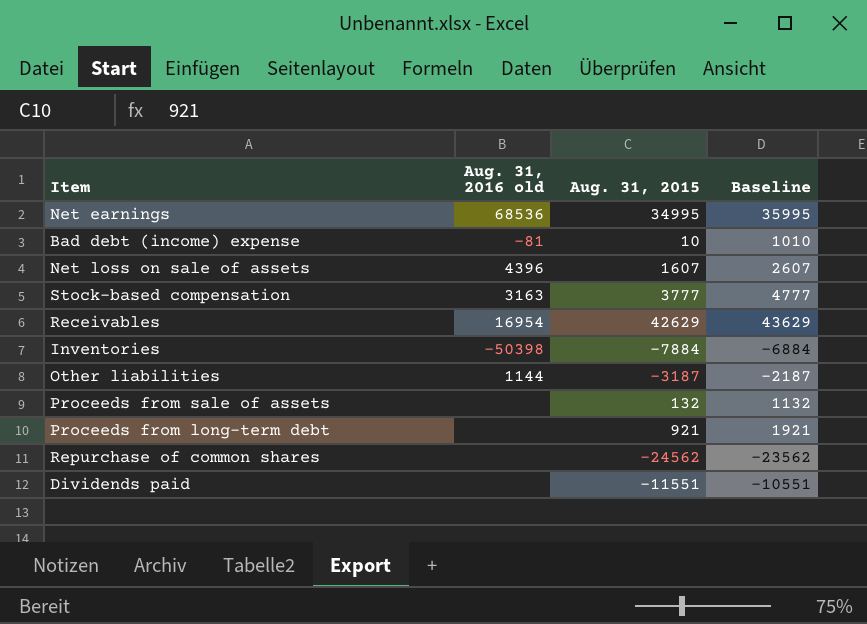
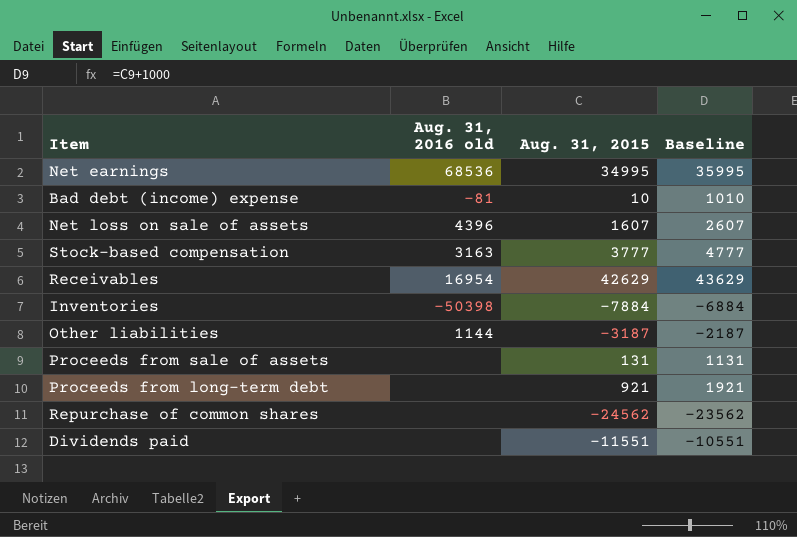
Proceeds from sale of assets | Aug. 31, 2015: 132 -> 131
Proceeds from sale of assets | Baseline: 1132 -> 1131

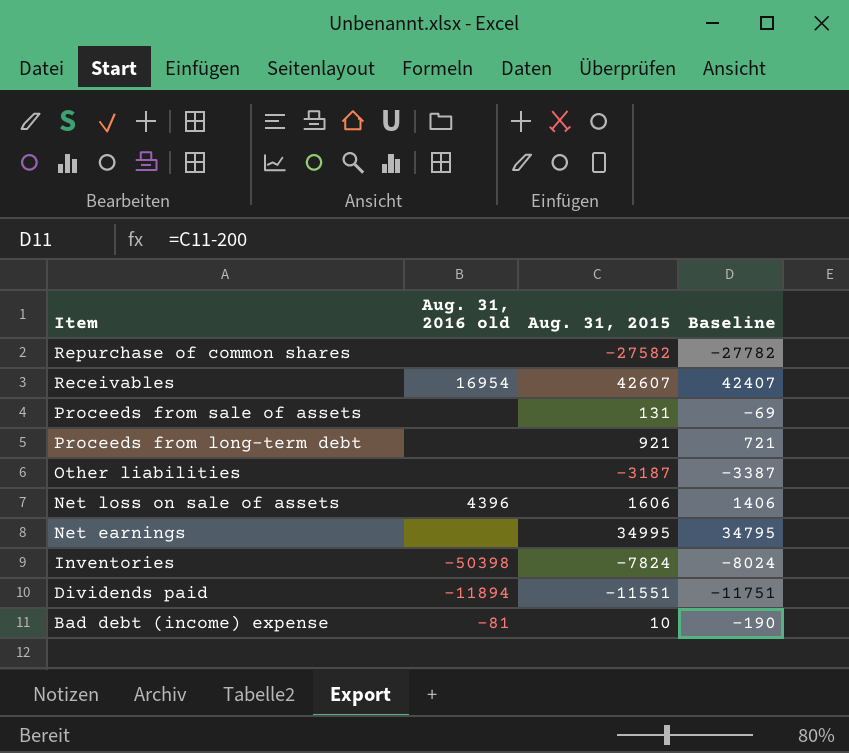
row order: none -> Item descending
column Baseline | formula: [Aug. 31, 2015] + 1000 -> [Aug. 31, 2015] - 200
row Stock-based compensation: 3163 | 3777 | 4777 -> none
Repurchase of common shares | Aug. 31, 2015: -24562 -> -27582
Receivables | Aug. 31, 2015: 42629 -> 42607
Other liabilities | Aug. 31, 2016 old: 1144 -> none
Net loss on sale of assets | Aug. 31, 2015: 1607 -> 1606
Net earnings | Aug. 31, 2016 old: 68536 -> none
Inventories | Aug. 31, 2015: -7884 -> -7824
Dividends paid | Aug. 31, 2016 old: none -> -11894

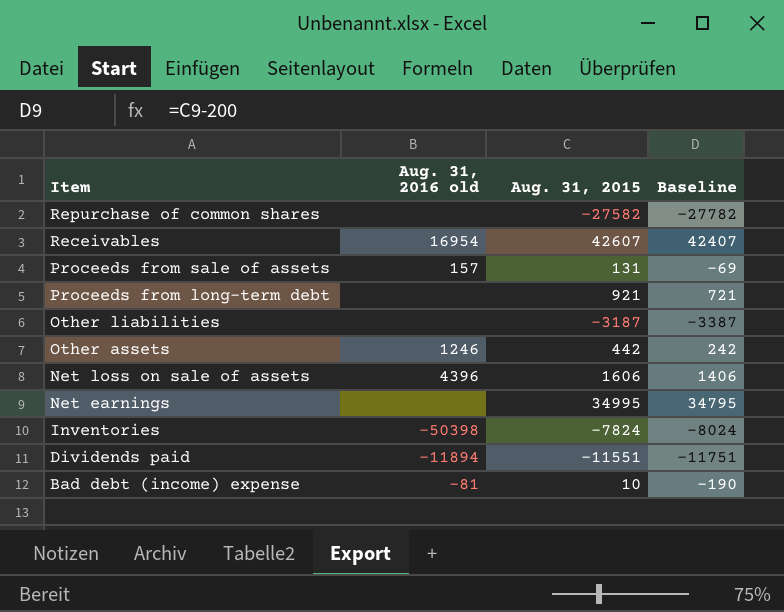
Proceeds from sale of assets | Aug. 31, 2016 old: none -> 157
row Other assets: none -> 1246 | 442 | 242

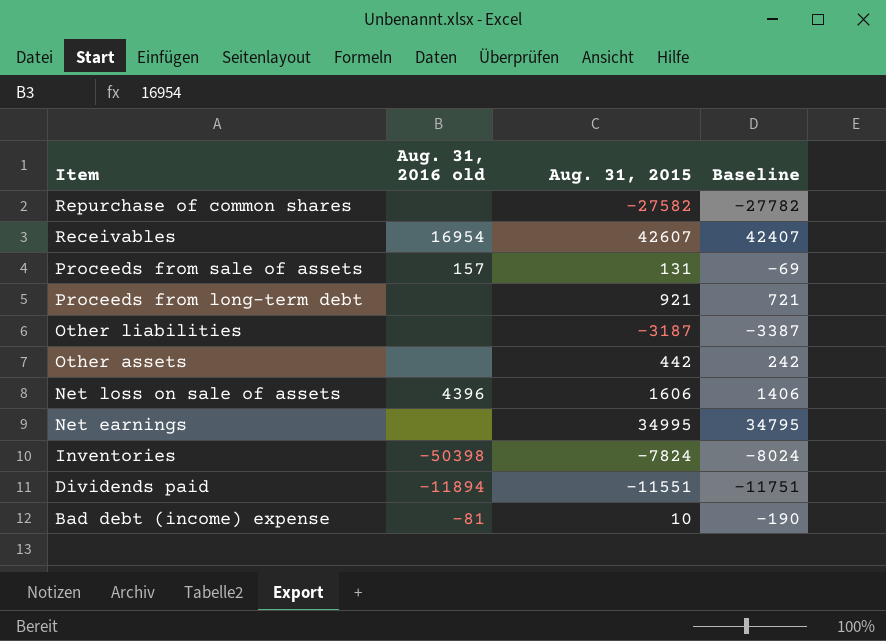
Other assets | Aug. 31, 2016 old: 1246 -> none

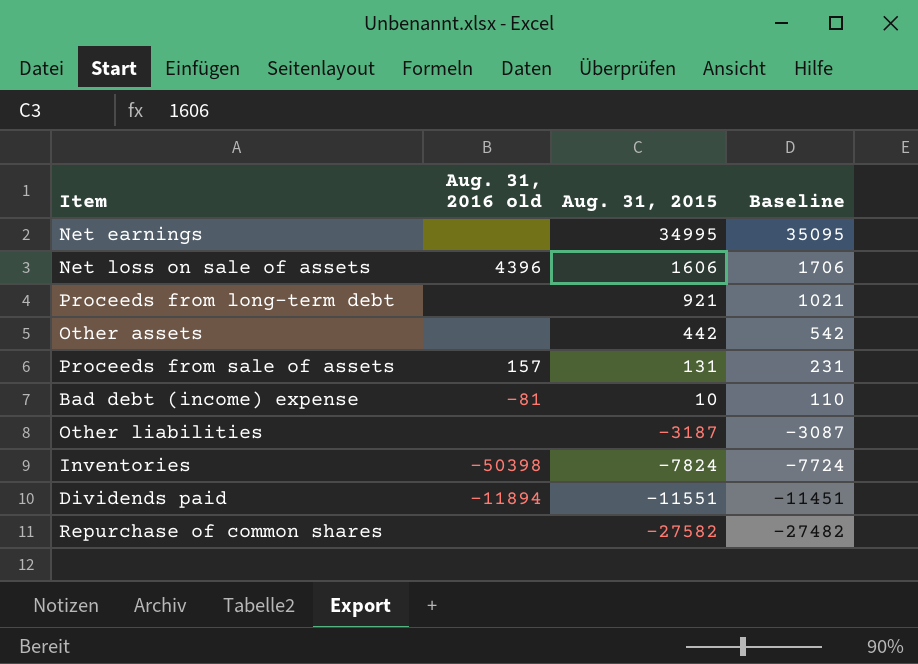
row order: Item descending -> Aug. 31, 2015 descending
column Baseline | formula: [Aug. 31, 2015] - 200 -> [Aug. 31, 2015] + 100
row Receivables: 16954 | 42607 | 42407 -> none

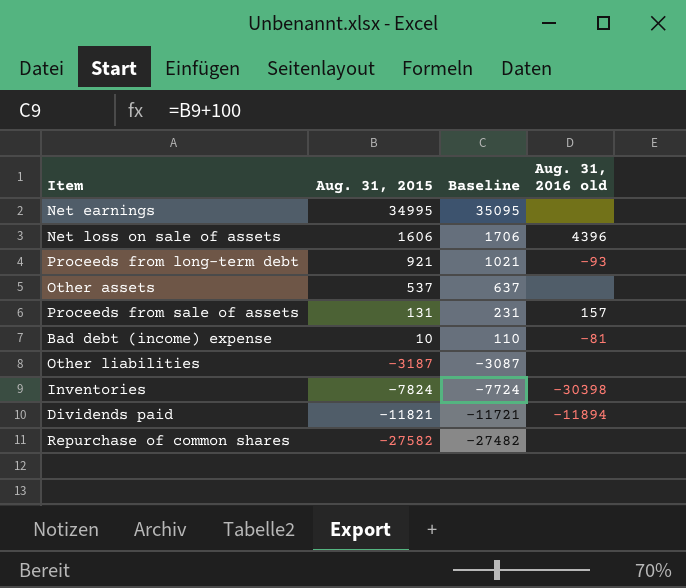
column Aug. 31, 2016 old | position: 2 -> 4
Proceeds from long-term debt | Aug. 31, 2016 old: none -> -93
Other assets | Aug. 31, 2015: 442 -> 537
Other assets | Baseline: 542 -> 637
Inventories | Aug. 31, 2016 old: -50398 -> -30398
Dividends paid | Aug. 31, 2015: -11551 -> -11821
Dividends paid | Baseline: -11451 -> -11721

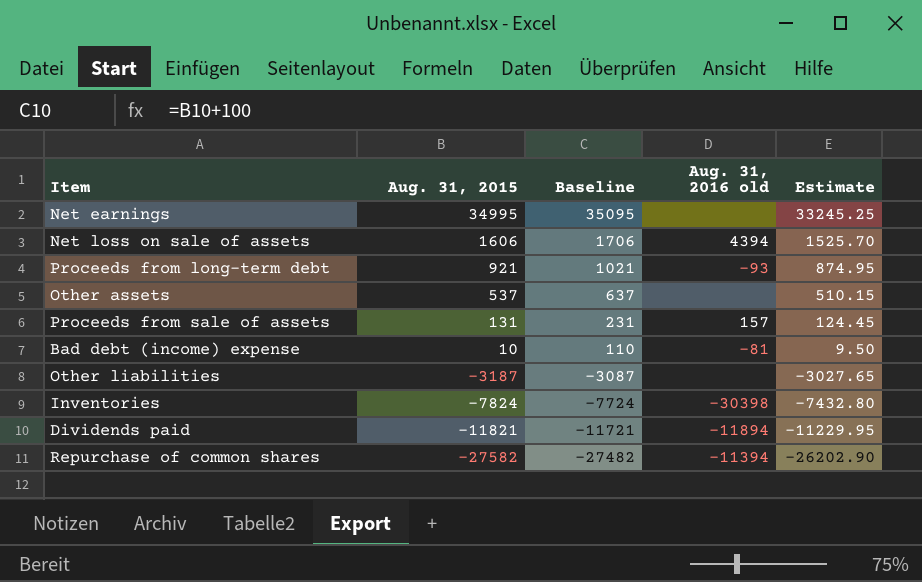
column Estimate | formula: none -> [Aug. 31, 2015] * 0.95
Net loss on sale of assets | Aug. 31, 2016 old: 4396 -> 4394
Repurchase of common shares | Aug. 31, 2016 old: none -> -11394

